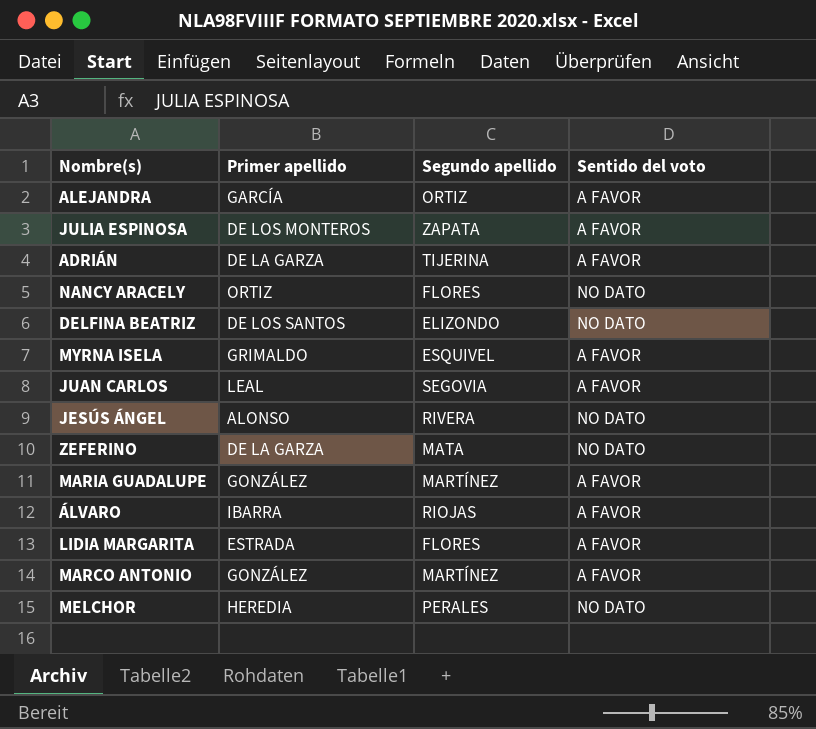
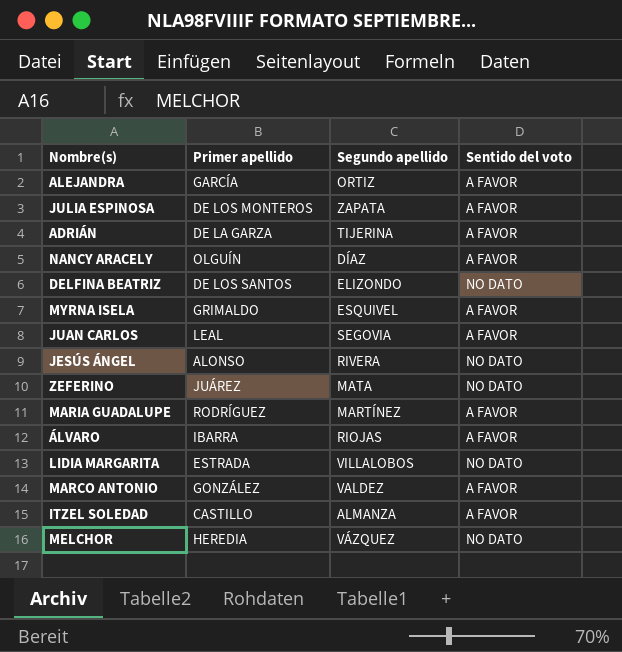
NANCY ARACELY | Primer apellido: ORTIZ -> OLGUÍN
NANCY ARACELY | Segundo apellido: FLORES -> DÍAZ
NANCY ARACELY | Sentido del voto: NO DATO -> A FAVOR
ZEFERINO | Primer apellido: DE LA GARZA -> JUÁREZ
MARIA GUADALUPE | Primer apellido: GONZÁLEZ -> RODRÍGUEZ
LIDIA MARGARITA | Segundo apellido: FLORES -> VILLALOBOS
LIDIA MARGARITA | Sentido del voto: A FAVOR -> NO DATO
MARCO ANTONIO | Segundo apellido: MARTÍNEZ -> VALDEZ
row ITZEL SOLEDAD: none -> CASTILLO | ALMANZA | A FAVOR
MELCHOR | Segundo apellido: PERALES -> VÁZQUEZ

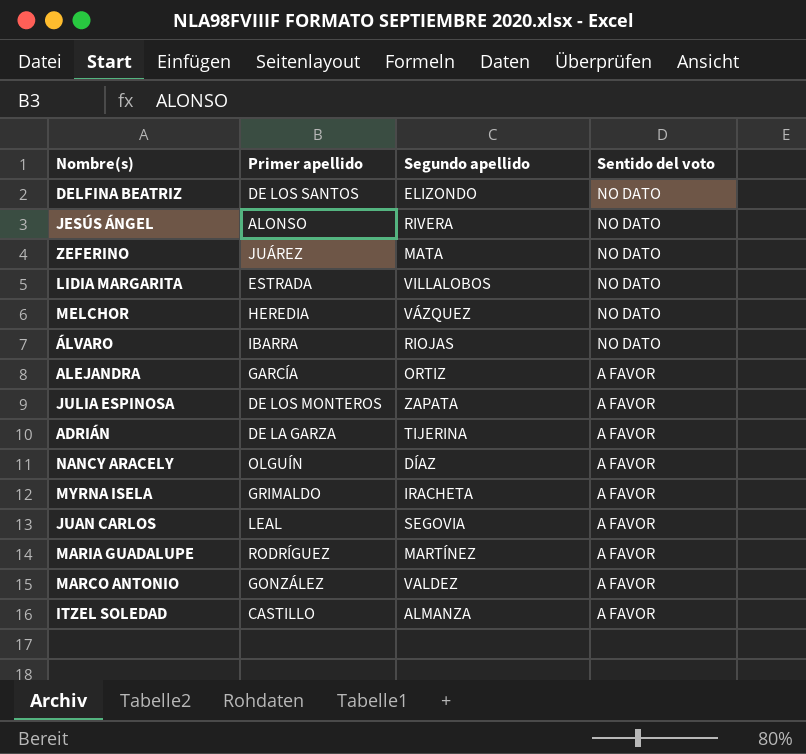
row order: none -> Sentido del voto descending
ÁLVARO | Sentido del voto: A FAVOR -> NO DATO
MYRNA ISELA | Segundo apellido: ESQUIVEL -> IRACHETA

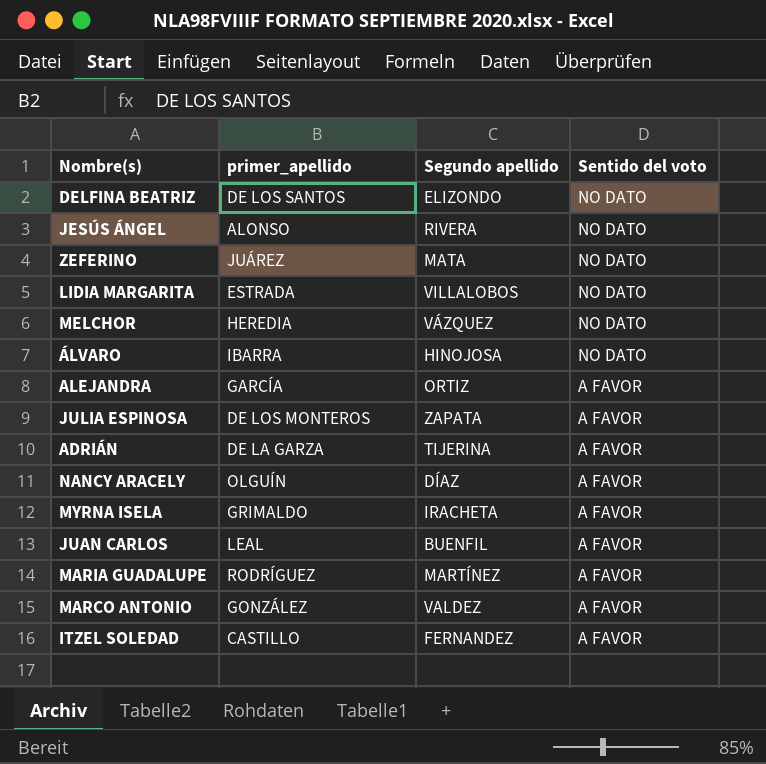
column name: Primer apellido -> primer_apellido
ÁLVARO | Segundo apellido: RIOJAS -> HINOJOSA
JUAN CARLOS | Segundo apellido: SEGOVIA -> BUENFIL
ITZEL SOLEDAD | Segundo apellido: ALMANZA -> FERNANDEZ

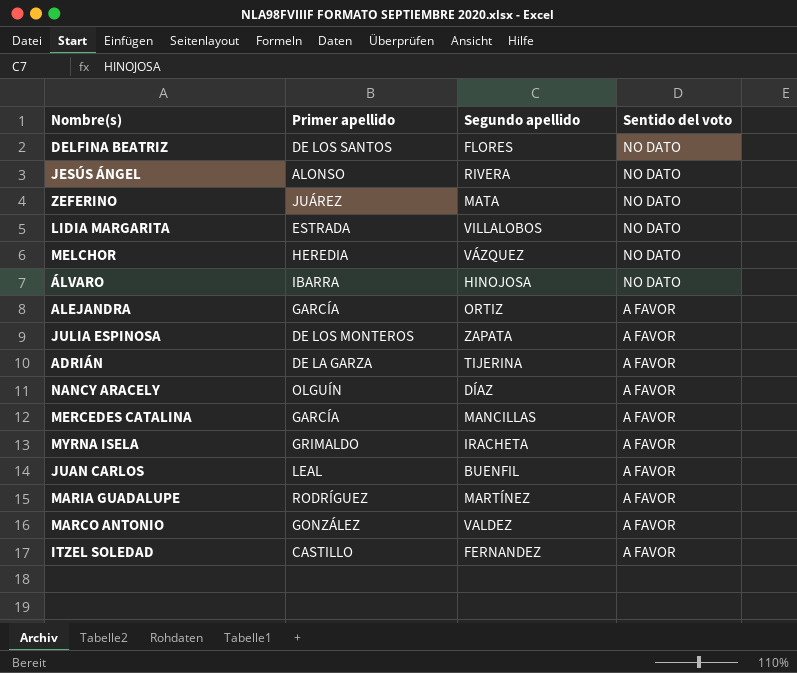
column name: primer_apellido -> Primer apellido
DELFINA BEATRIZ | Segundo apellido: ELIZONDO -> FLORES
row MERCEDES CATALINA: none -> GARCÍA | MANCILLAS | A FAVOR

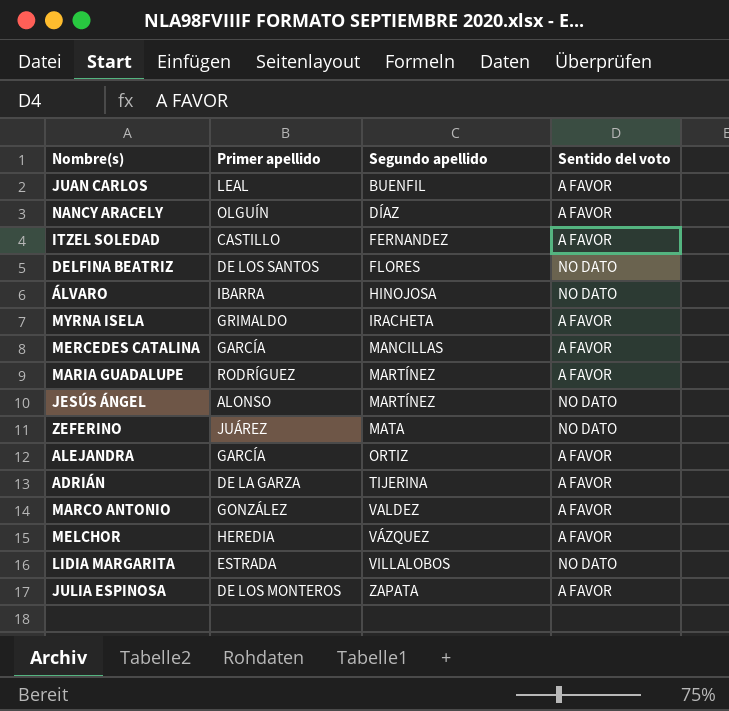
row order: Sentido del voto descending -> Segundo apellido ascending
JESÚS ÁNGEL | Segundo apellido: RIVERA -> MARTÍNEZ
MELCHOR | Sentido del voto: NO DATO -> A FAVOR

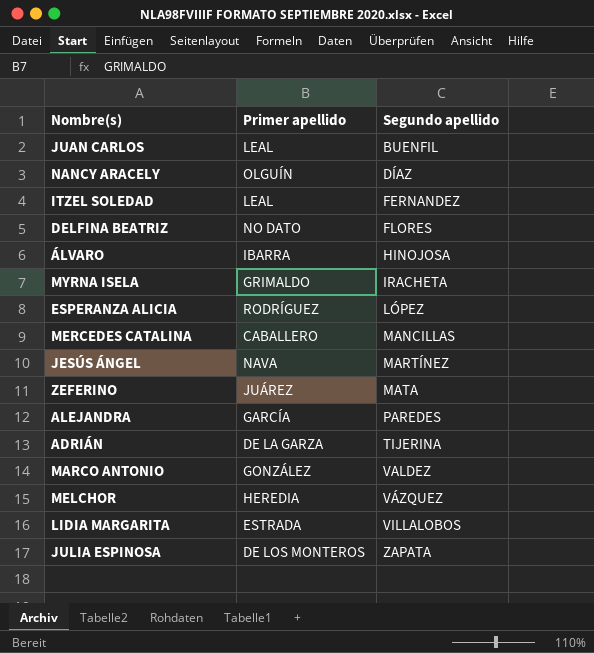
column Sentido del voto | position: 4 -> none
row MARIA GUADALUPE: RODRÍGUEZ | MARTÍNEZ | A FAVOR -> none
ITZEL SOLEDAD | Primer apellido: CASTILLO -> LEAL
DELFINA BEATRIZ | Primer apellido: DE LOS SANTOS -> NO DATO
row ESPERANZA ALICIA: none -> RODRÍGUEZ | LÓPEZ
MERCEDES CATALINA | Primer apellido: GARCÍA -> CABALLERO
JESÚS ÁNGEL | Primer apellido: ALONSO -> NAVA
ALEJANDRA | Segundo apellido: ORTIZ -> PAREDES

